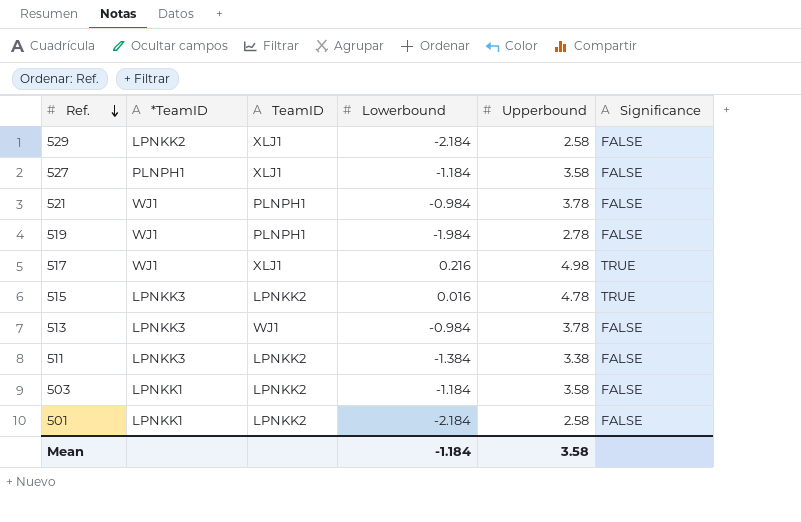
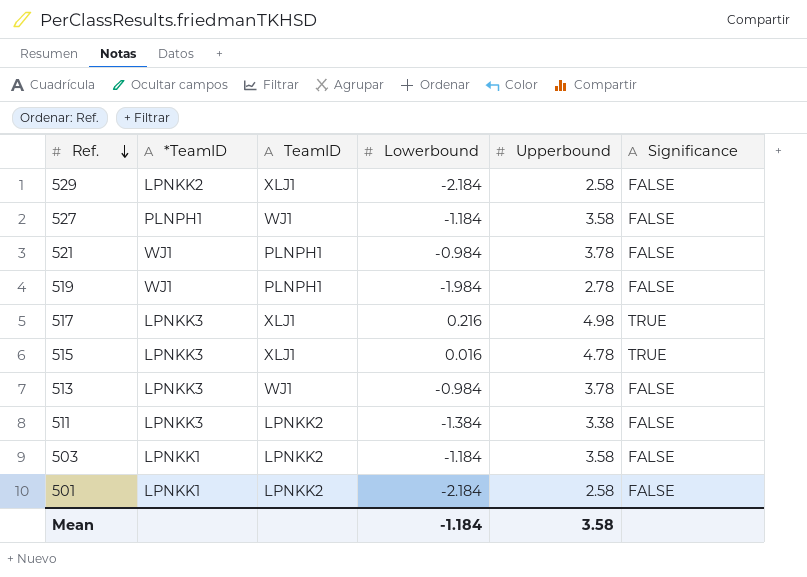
527 | TeamID: XLJ1 -> WJ1
517 | *TeamID: WJ1 -> LPNKK3
515 | TeamID: LPNKK2 -> XLJ1

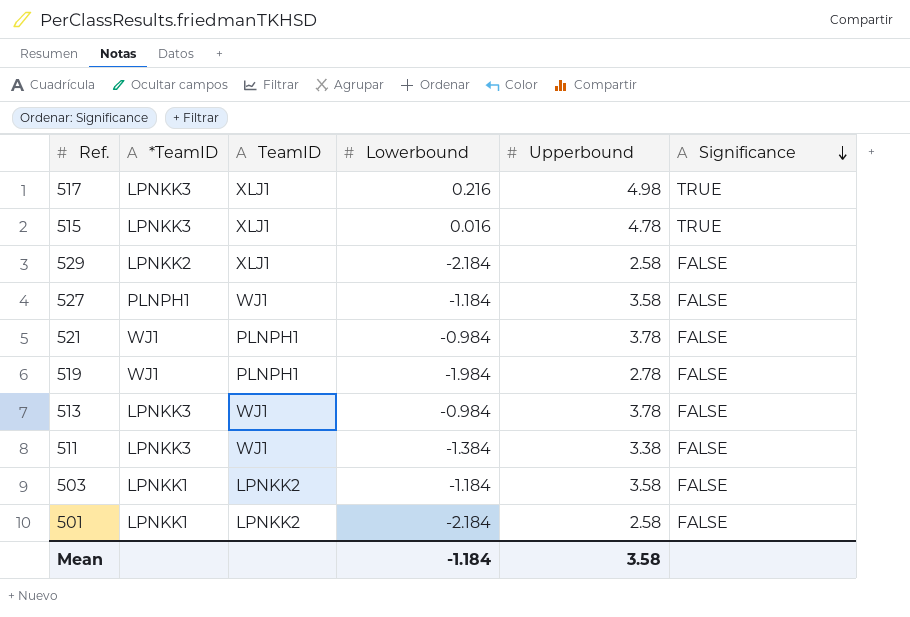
row order: Ref. descending -> Significance descending
511 | TeamID: LPNKK2 -> WJ1

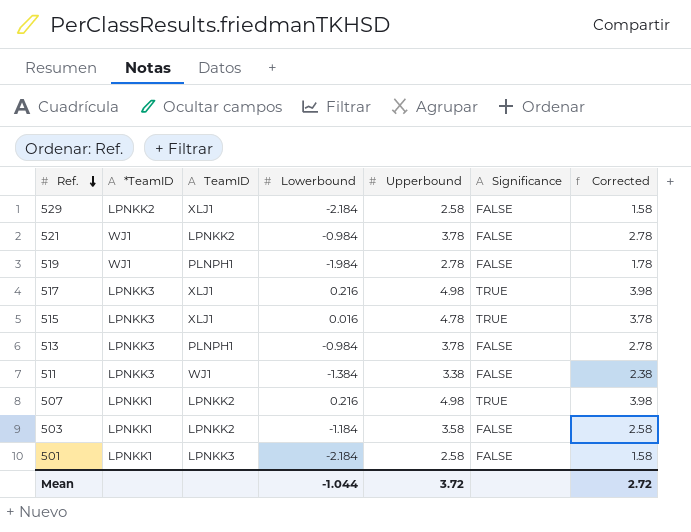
row order: Significance descending -> Ref. descending
column Corrected | formula: none -> [Upperbound] - 1
row 527: PLNPH1 | WJ1 | -1.184 | 3.58 | FALSE -> none
521 | TeamID: PLNPH1 -> LPNKK2
513 | TeamID: WJ1 -> PLNPH1
row 507: none -> LPNKK1 | LPNKK2 | 0.216 | 4.98 | TRUE | 3.98
501 | TeamID: LPNKK2 -> LPNKK3
Mean | Lowerbound: -1.184 -> -1.044
Mean | Upperbound: 3.58 -> 3.72

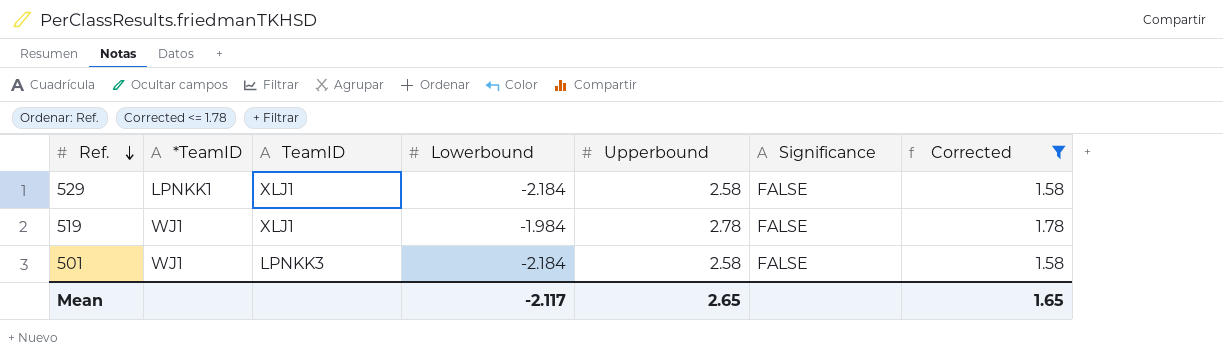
filter: none -> Corrected <= 1.78
529 | *TeamID: LPNKK2 -> LPNKK1
519 | TeamID: PLNPH1 -> XLJ1
501 | *TeamID: LPNKK1 -> WJ1
Mean | Lowerbound: -1.044 -> -2.117
Mean | Upperbound: 3.72 -> 2.65
Mean | Corrected: 2.72 -> 1.65

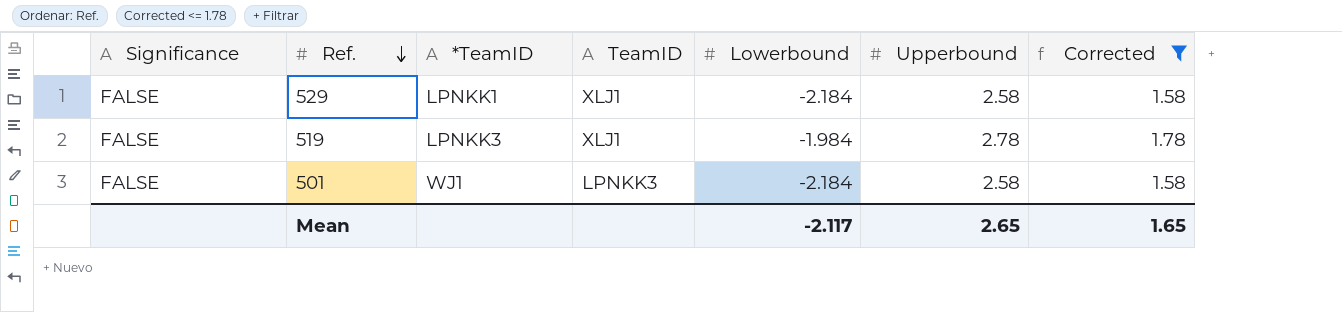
column Significance | position: 6 -> 1
519 | *TeamID: WJ1 -> LPNKK3

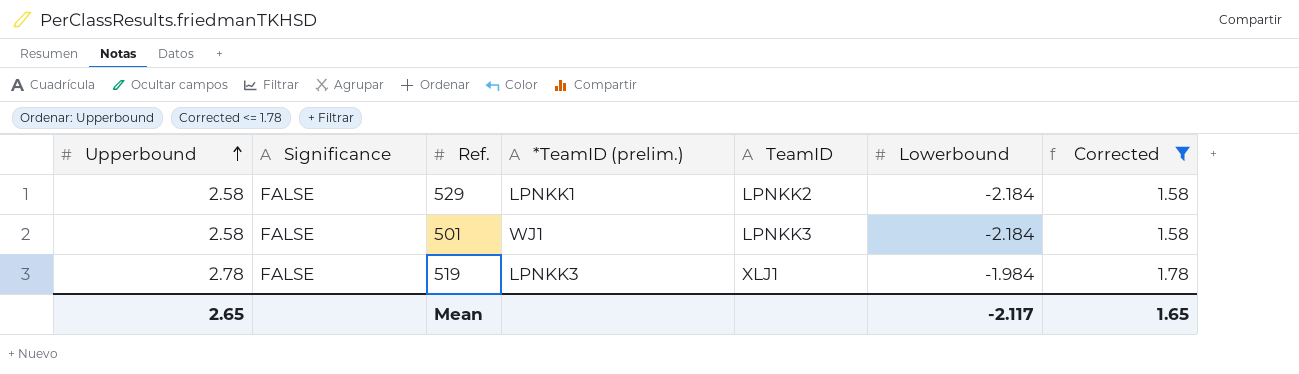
row order: Ref. descending -> Upperbound ascending
column Upperbound | position: 6 -> 1
column name: *TeamID -> *TeamID (prelim.)
529 | TeamID: XLJ1 -> LPNKK2

